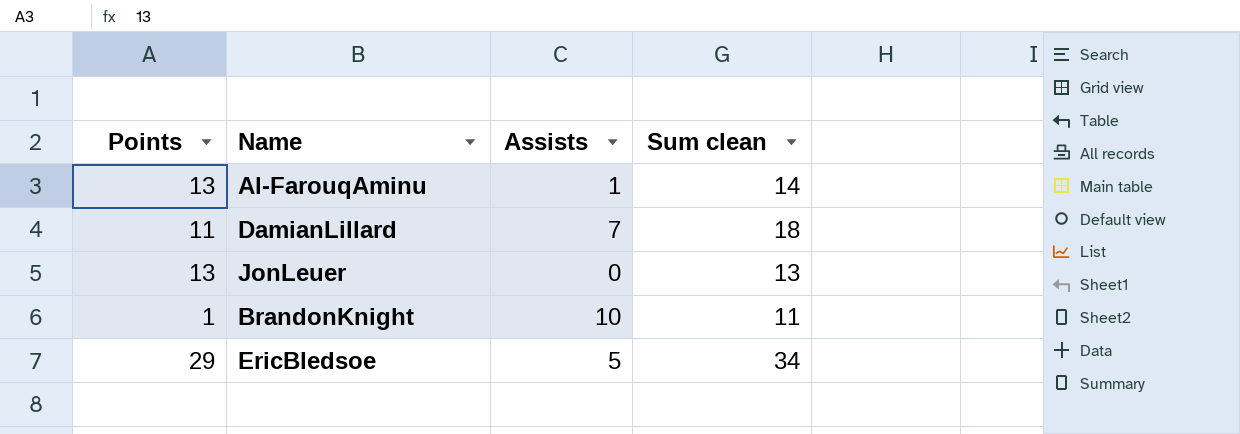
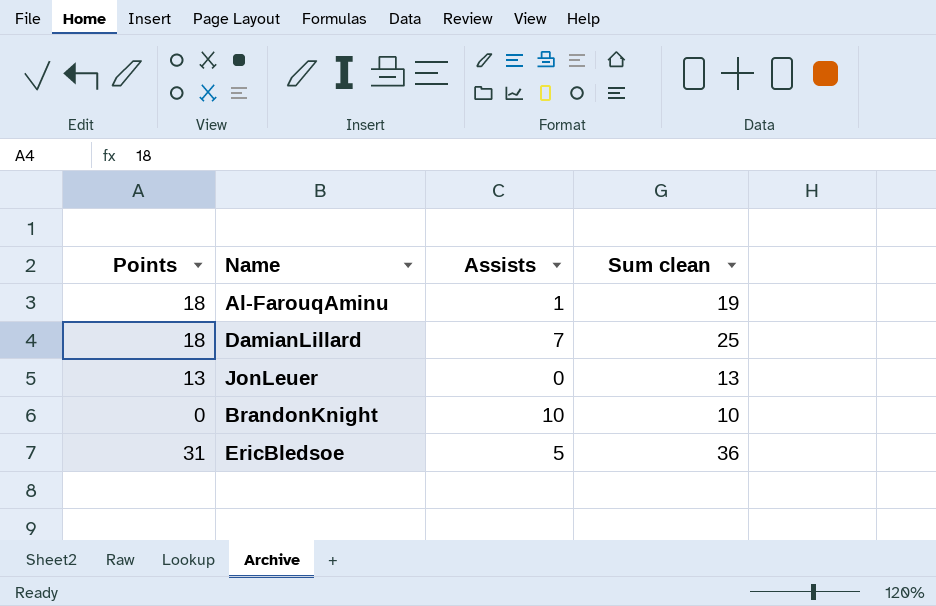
Al-FarouqAminu | Points: 13 -> 18
Al-FarouqAminu | Sum clean: 14 -> 19
DamianLillard | Points: 11 -> 18
DamianLillard | Sum clean: 18 -> 25
BrandonKnight | Points: 1 -> 0
BrandonKnight | Sum clean: 11 -> 10
EricBledsoe | Points: 29 -> 31
EricBledsoe | Sum clean: 34 -> 36

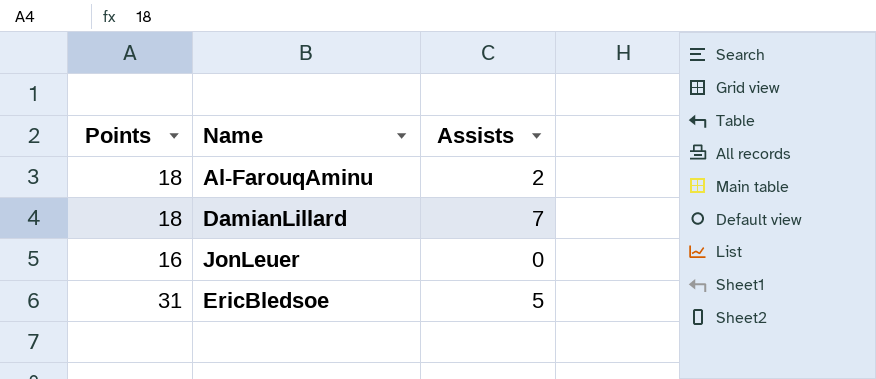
column Sum clean | formula: [Points] + [Assists] -> none
row BrandonKnight: 0 | 10 | 10 -> none
Al-FarouqAminu | Assists: 1 -> 2
JonLeuer | Points: 13 -> 16

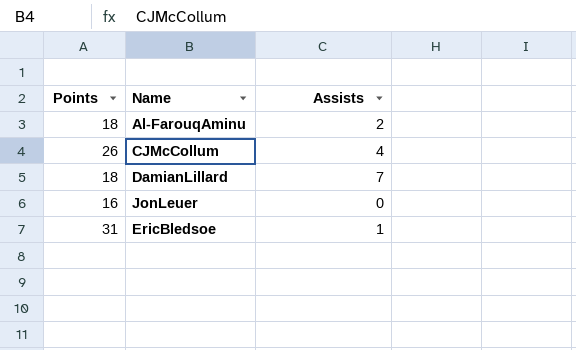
row CJMcCollum: none -> 26 | 4
EricBledsoe | Assists: 5 -> 1

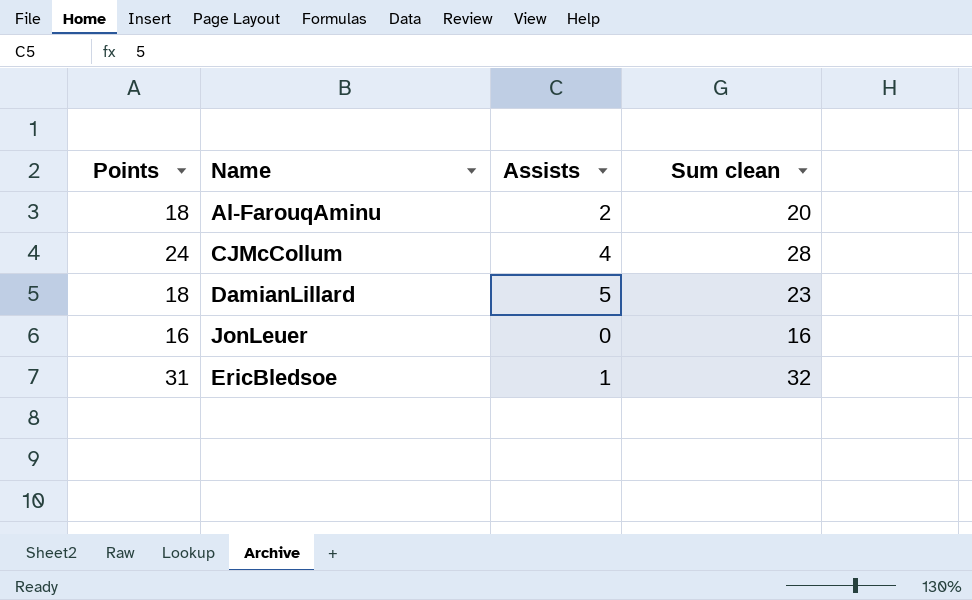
column Sum clean | formula: none -> [Points] + [Assists]
CJMcCollum | Points: 26 -> 24
DamianLillard | Assists: 7 -> 5

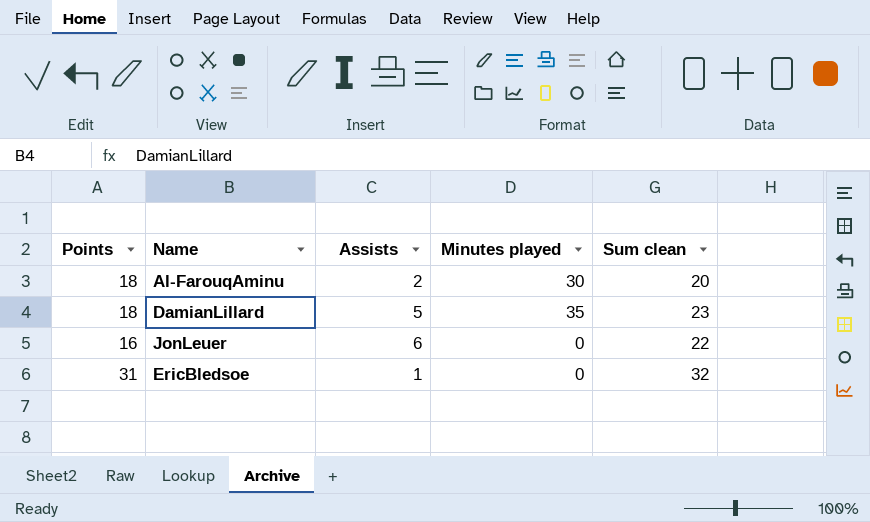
column Minutes played | position: none -> 4
row CJMcCollum: 24 | 4 | 28 -> none
JonLeuer | Assists: 0 -> 6
JonLeuer | Sum clean: 16 -> 22

